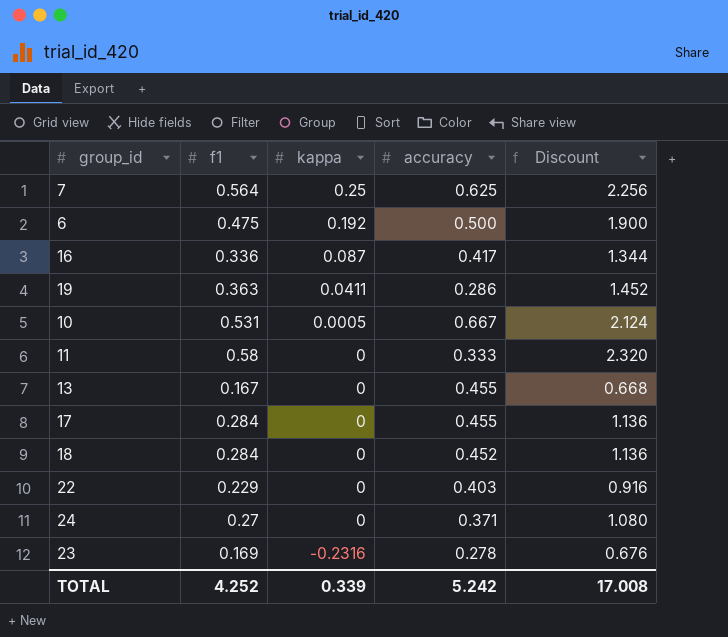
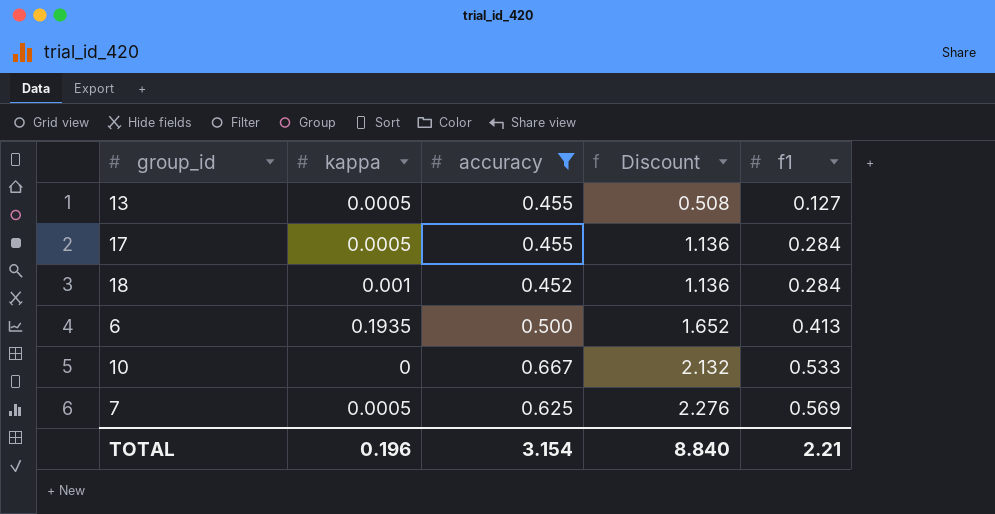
filter: none -> accuracy >= 0.452
row order: kappa descending -> Discount ascending
column f1 | position: 2 -> 5
13 | kappa: 0 -> 0.0005
13 | Discount: 0.668 -> 0.508
13 | f1: 0.167 -> 0.127
17 | kappa: 0 -> 0.0005
18 | kappa: 0 -> 0.001
6 | kappa: 0.192 -> 0.1935
6 | Discount: 1.900 -> 1.652
6 | f1: 0.475 -> 0.413
10 | kappa: 0.0005 -> 0
10 | Discount: 2.124 -> 2.132
10 | f1: 0.531 -> 0.533
7 | kappa: 0.25 -> 0.0005
7 | Discount: 2.256 -> 2.276
7 | f1: 0.564 -> 0.569
TOTAL | kappa: 0.339 -> 0.196
TOTAL | accuracy: 5.242 -> 3.154
TOTAL | Discount: 17.008 -> 8.840
TOTAL | f1: 4.252 -> 2.21

